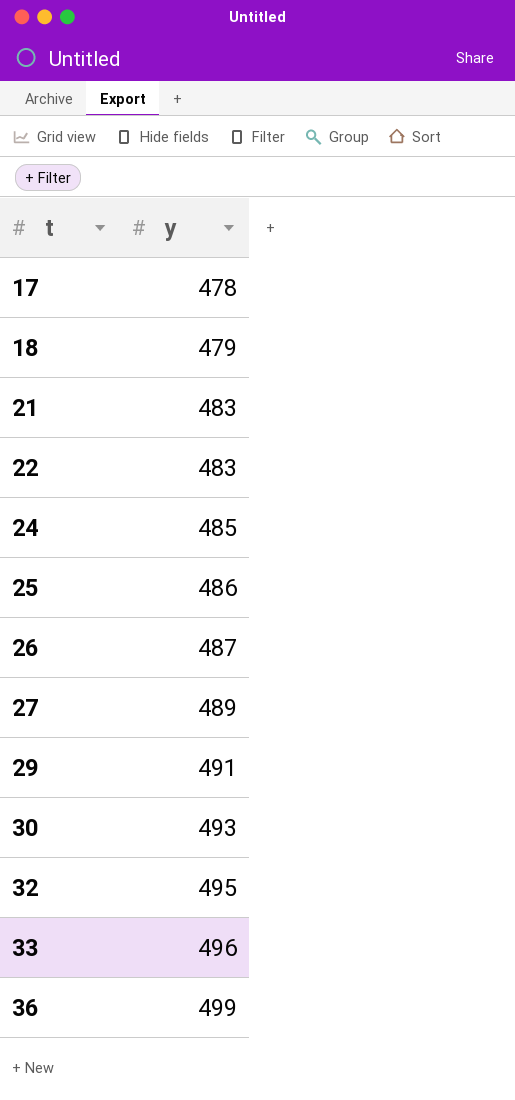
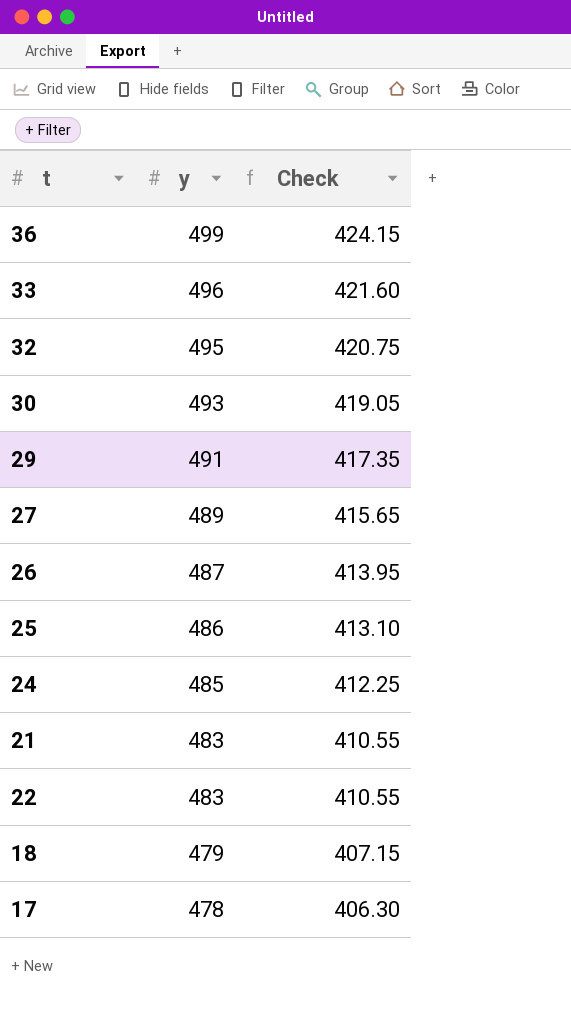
row order: t ascending -> y descending
column Check | formula: none -> [y] * 0.85

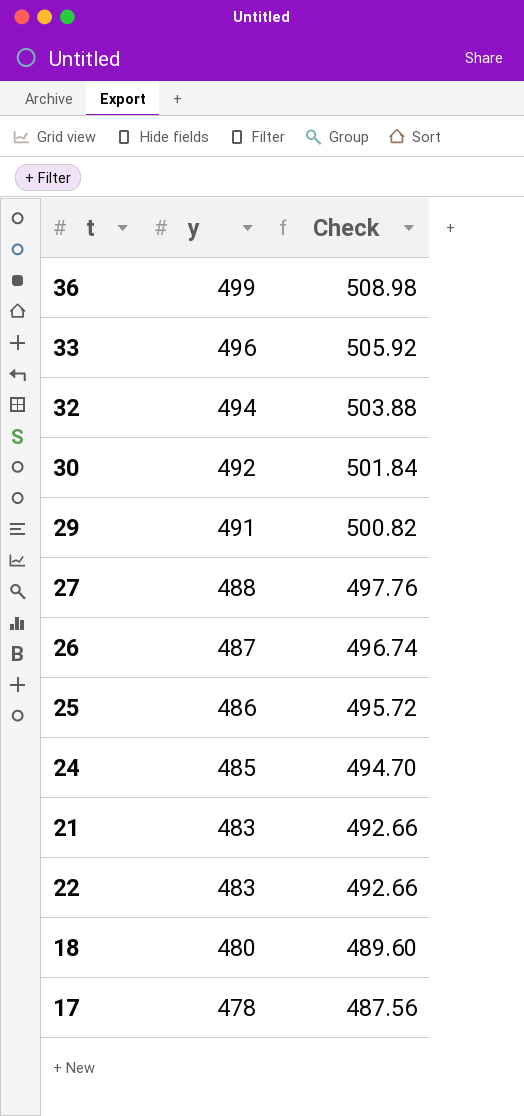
column Check | formula: [y] * 0.85 -> [y] * 1.02
32 | y: 495 -> 494
30 | y: 493 -> 492
27 | y: 489 -> 488
18 | y: 479 -> 480

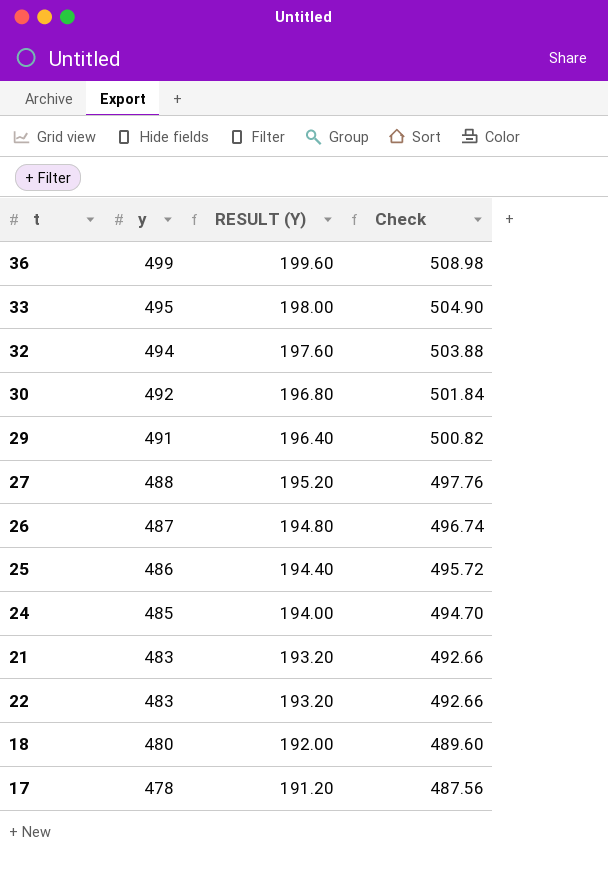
column RESULT (Y) | formula: none -> [y] * 0.4
33 | y: 496 -> 495
33 | Check: 505.92 -> 504.90

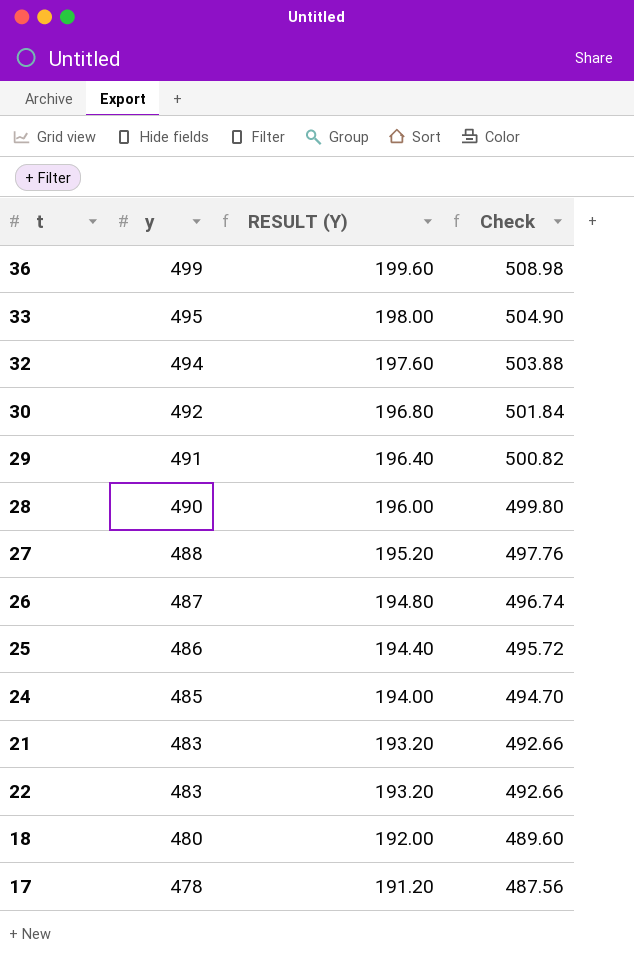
row 28: none -> 490 | 196.00 | 499.80

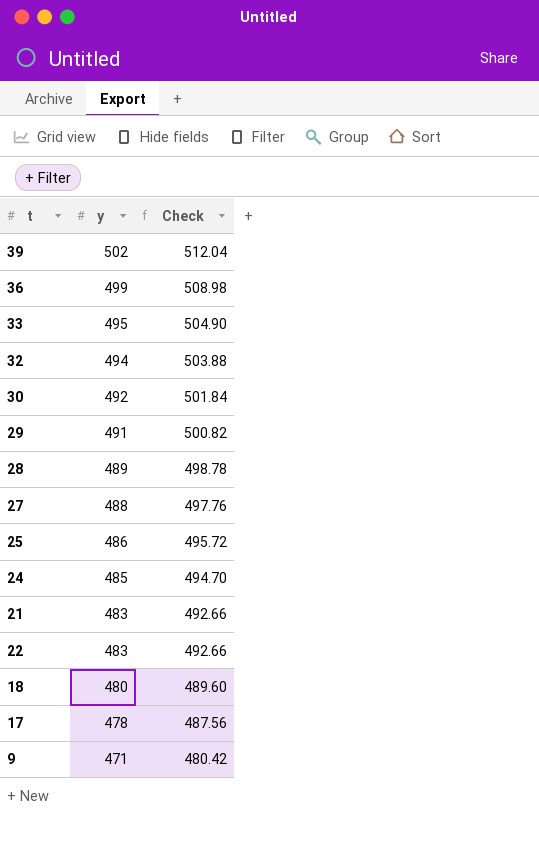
column RESULT (Y) | formula: [y] * 0.4 -> none
row 26: 487 | 194.80 | 496.74 -> none
row 39: none -> 502 | 512.04
28 | y: 490 -> 489
28 | Check: 499.80 -> 498.78
row 9: none -> 471 | 480.42

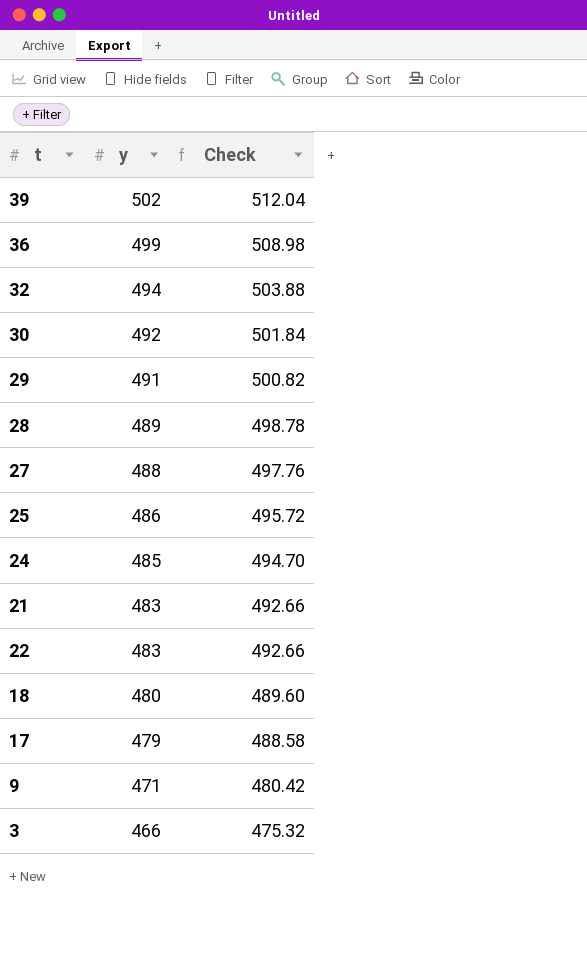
row 33: 495 | 504.90 -> none
17 | y: 478 -> 479
17 | Check: 487.56 -> 488.58
row 3: none -> 466 | 475.32

